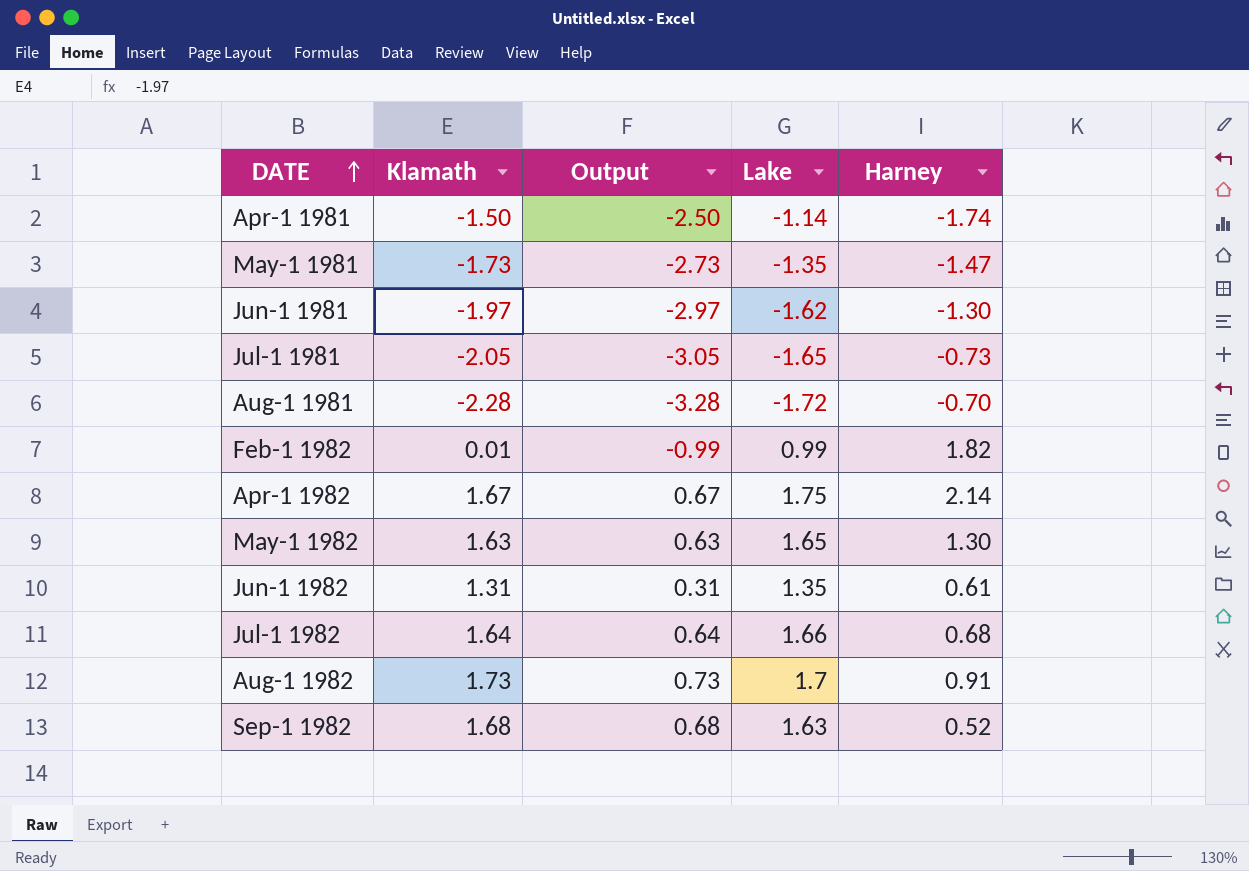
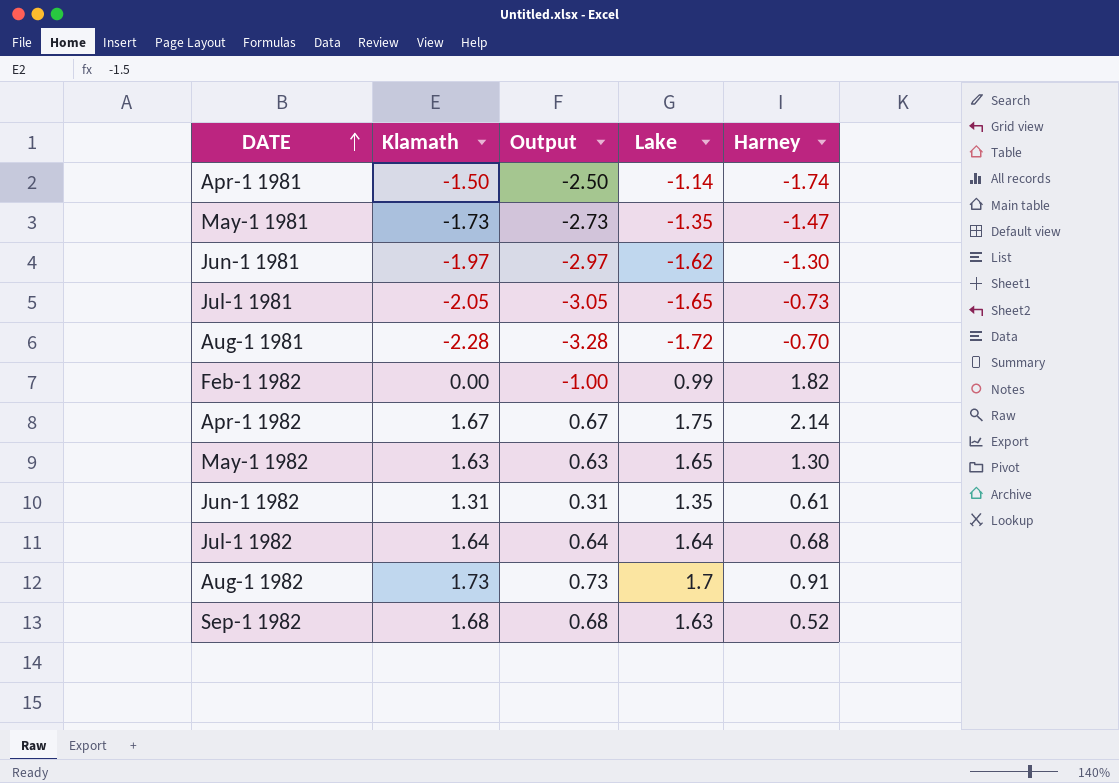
Feb-1 1982 | Klamath: 0.01 -> 0.00
Feb-1 1982 | Output: -0.99 -> -1.00
Jul-1 1982 | Lake: 1.66 -> 1.64

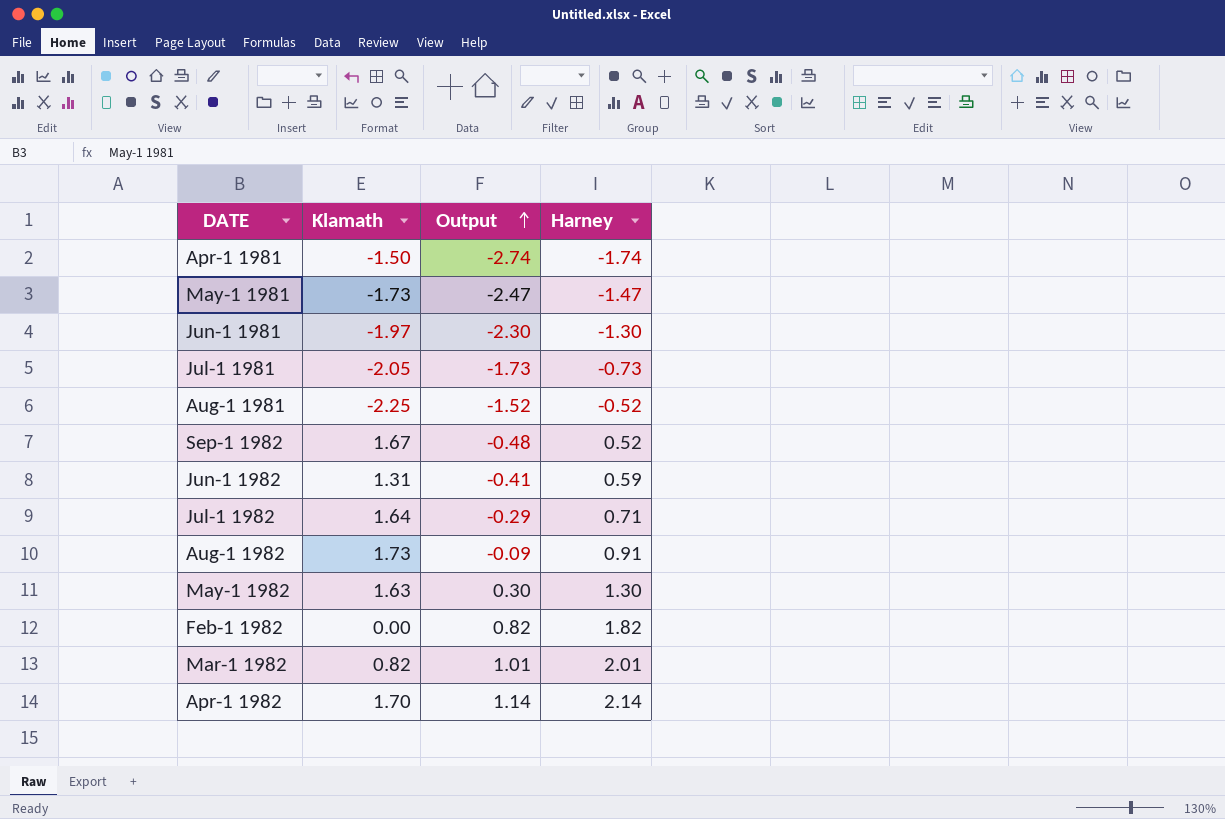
row order: DATE ascending -> Output ascending
column Lake | position: 4 -> none
column Output | formula: [Klamath] - 1 -> [Harney] - 1
Aug-1 1981 | Klamath: -2.28 -> -2.25
Aug-1 1981 | Harney: -0.70 -> -0.52
Sep-1 1982 | Klamath: 1.68 -> 1.67
Jun-1 1982 | Harney: 0.61 -> 0.59
Jul-1 1982 | Harney: 0.68 -> 0.71
row Mar-1 1982: none -> 0.82 | 1.01 | 2.01
Apr-1 1982 | Klamath: 1.67 -> 1.70

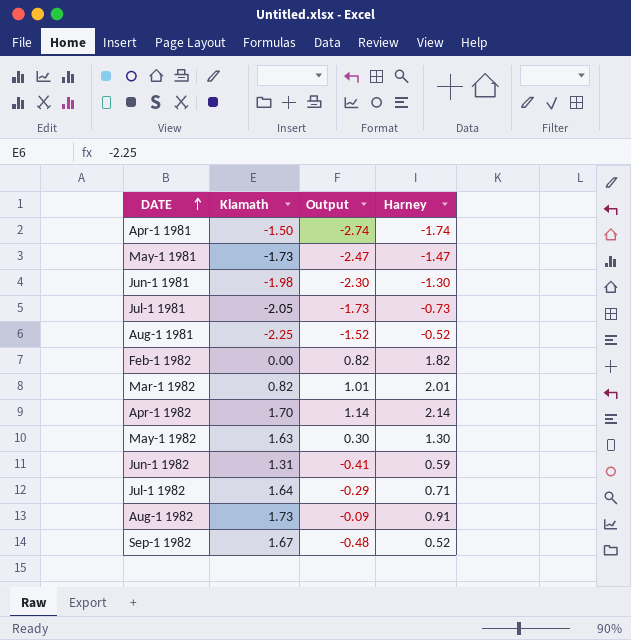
row order: Output ascending -> DATE ascending
Jun-1 1981 | Klamath: -1.97 -> -1.98

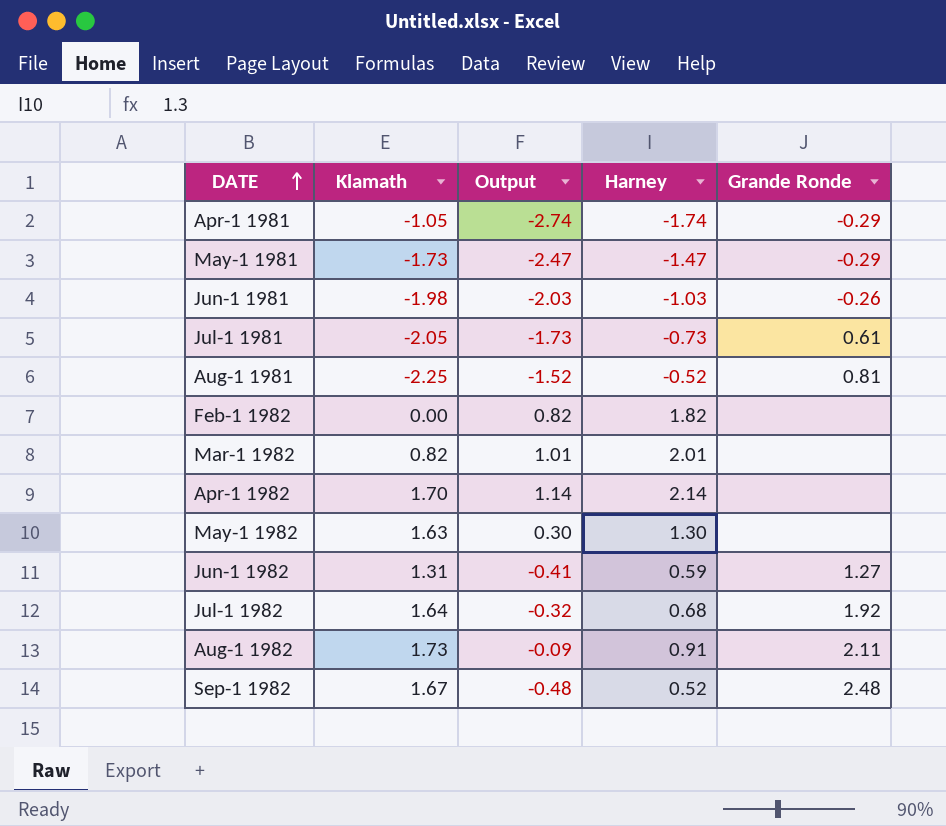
column Grande Ronde | position: none -> 5
Apr-1 1981 | Klamath: -1.50 -> -1.05
Jun-1 1981 | Output: -2.30 -> -2.03
Jun-1 1981 | Harney: -1.30 -> -1.03
Jul-1 1982 | Output: -0.29 -> -0.32
Jul-1 1982 | Harney: 0.71 -> 0.68

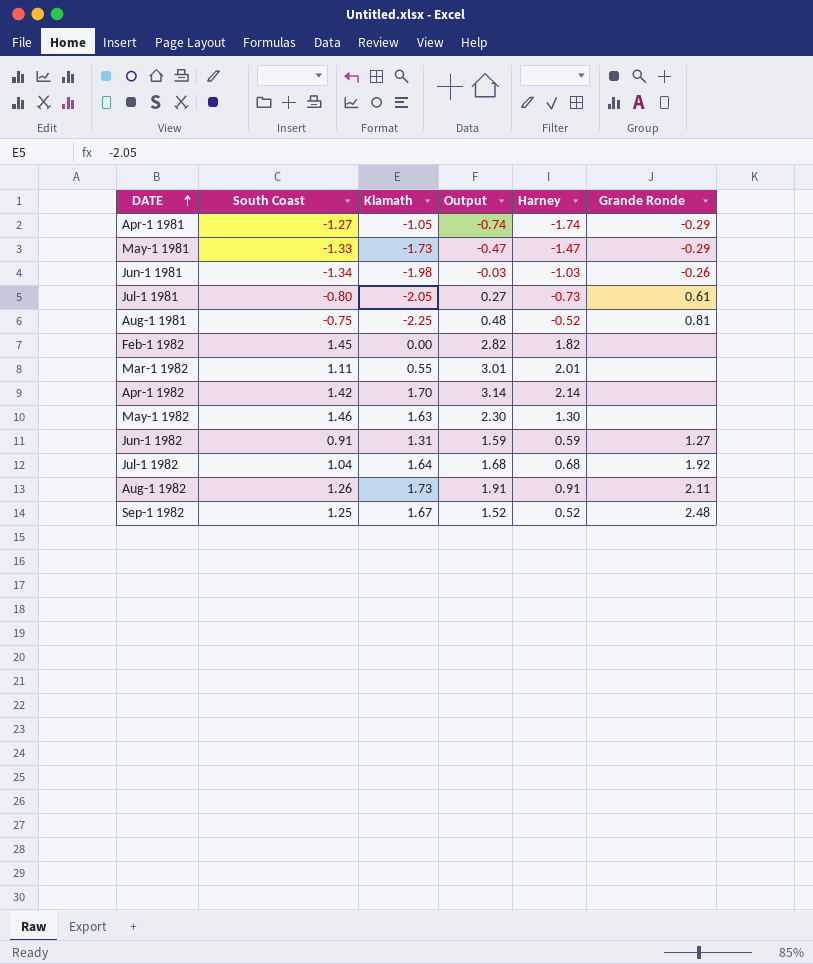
column South Coast | position: none -> 2
column Output | formula: [Harney] - 1 -> [Harney] + 1
Mar-1 1982 | Klamath: 0.82 -> 0.55

